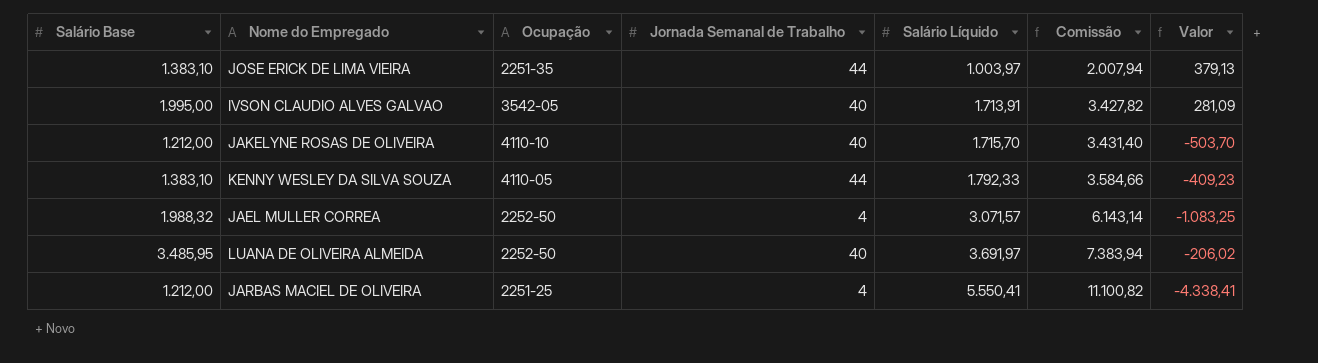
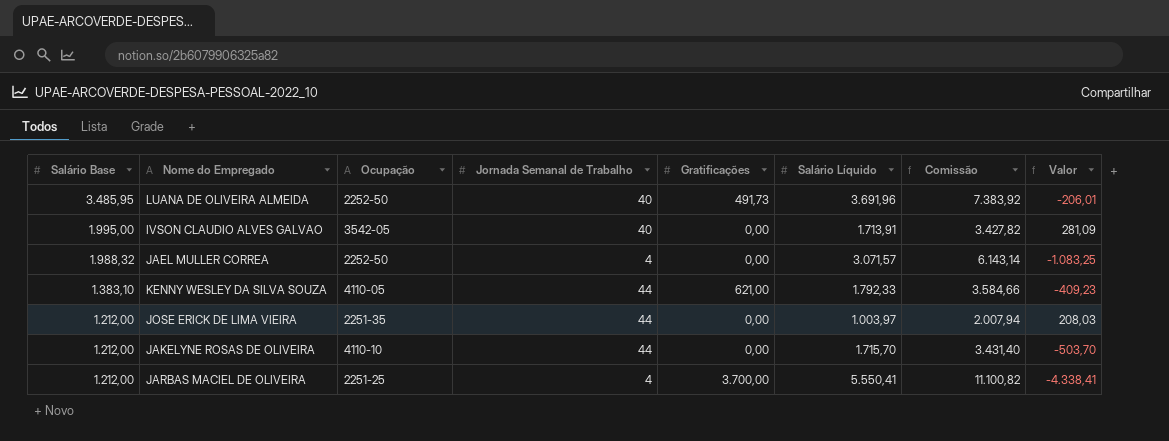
row order: Salário Líquido ascending -> Salário Base descending
column Gratificações | position: none -> 5
LUANA DE OLIVEIRA ALMEIDA | Salário Líquido: 3.691,97 -> 3.691,96
LUANA DE OLIVEIRA ALMEIDA | Comissão: 7.383,94 -> 7.383,92
LUANA DE OLIVEIRA ALMEIDA | Valor: -206,02 -> -206,01
JOSE ERICK DE LIMA VIEIRA | Salário Base: 1.383,10 -> 1.212,00
JOSE ERICK DE LIMA VIEIRA | Valor: 379,13 -> 208,03
JAKELYNE ROSAS DE OLIVEIRA | Jornada Semanal de Trabalho: 40 -> 44

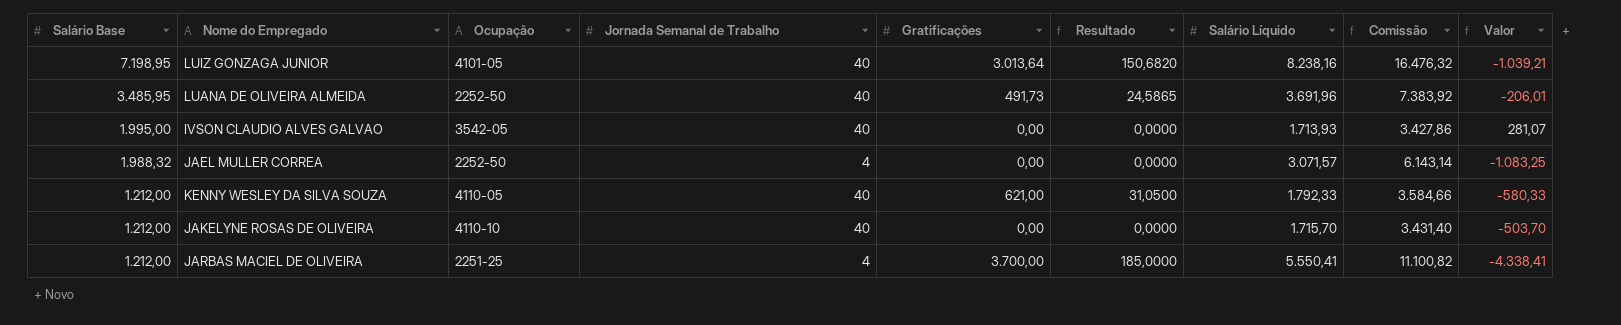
column Resultado | formula: none -> [Gratificações] * 0,05
row JOSE ERICK DE LIMA VIEIRA: 1.212,00 | 2251-35 | 44 | 0,00 | 1.003,97 | 2.007,94 | 208,03 -> none
row LUIZ GONZAGA JUNIOR: none -> 7.198,95 | 4101-05 | 40 | 3.013,64 | 150,6820 | 8.238,16 | 16.476,32 | -1.039,21
IVSON CLAUDIO ALVES GALVAO | Salário Líquido: 1.713,91 -> 1.713,93
IVSON CLAUDIO ALVES GALVAO | Comissão: 3.427,82 -> 3.427,86
IVSON CLAUDIO ALVES GALVAO | Valor: 281,09 -> 281,07
KENNY WESLEY DA SILVA SOUZA | Salário Base: 1.383,10 -> 1.212,00
KENNY WESLEY DA SILVA SOUZA | Jornada Semanal de Trabalho: 44 -> 40
KENNY WESLEY DA SILVA SOUZA | Valor: -409,23 -> -580,33
JAKELYNE ROSAS DE OLIVEIRA | Jornada Semanal de Trabalho: 44 -> 40

